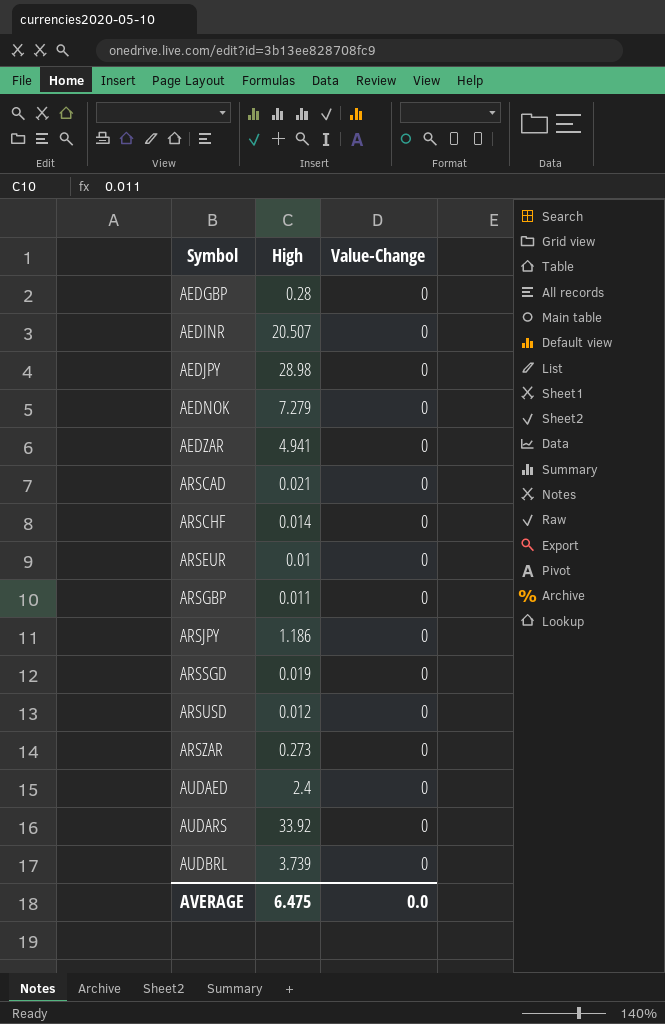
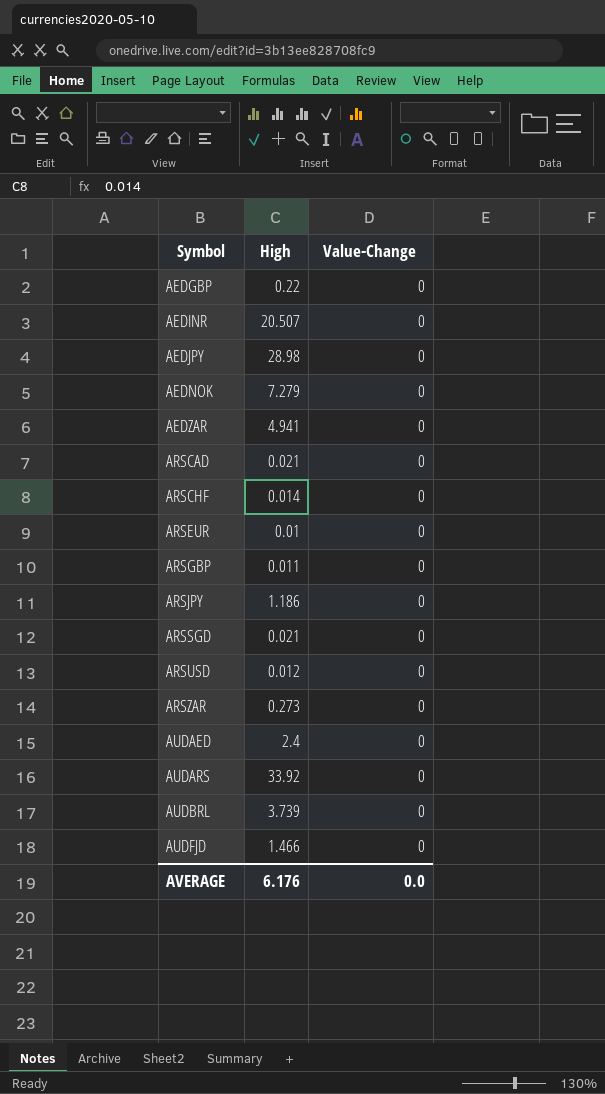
AEDGBP | High: 0.28 -> 0.22
ARSSGD | High: 0.019 -> 0.021
row AUDFJD: none -> 1.466 | 0
AVERAGE | High: 6.475 -> 6.176

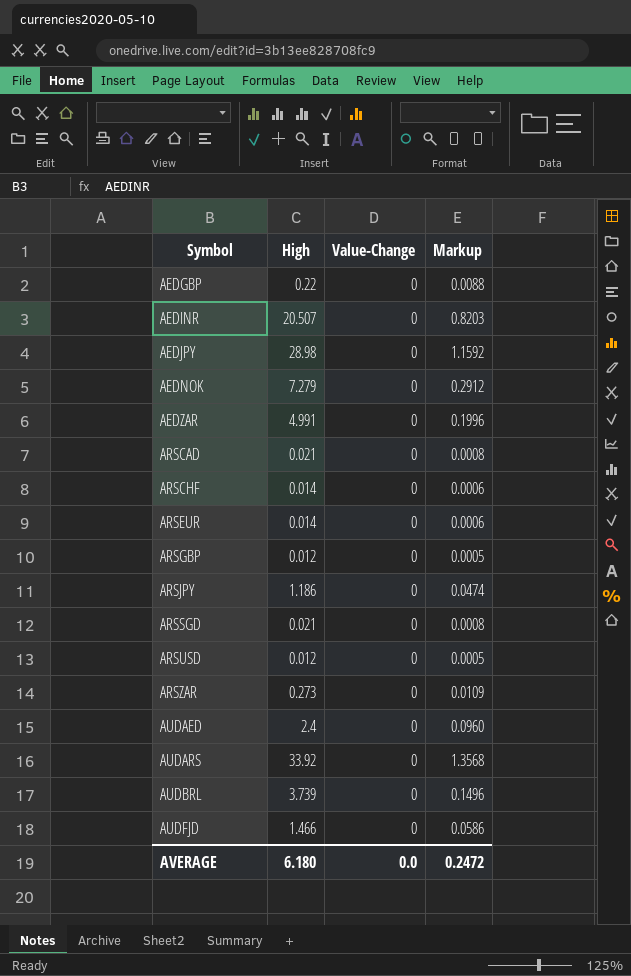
column Markup | formula: none -> [High] * 0.04
AEDZAR | High: 4.941 -> 4.991
ARSEUR | High: 0.01 -> 0.014
ARSGBP | High: 0.011 -> 0.012
AVERAGE | High: 6.176 -> 6.180

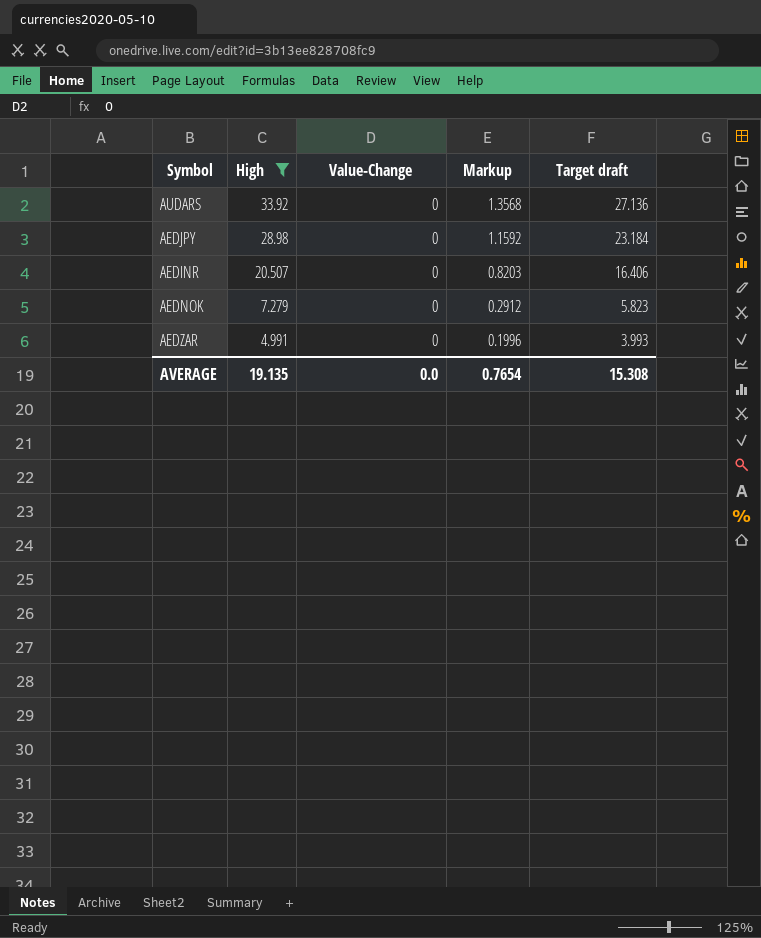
filter: none -> High >= 4.991
row order: Symbol ascending -> High descending
column Target draft | formula: none -> [High] * 0.8
AVERAGE | High: 6.180 -> 19.135
AVERAGE | Markup: 0.2472 -> 0.7654

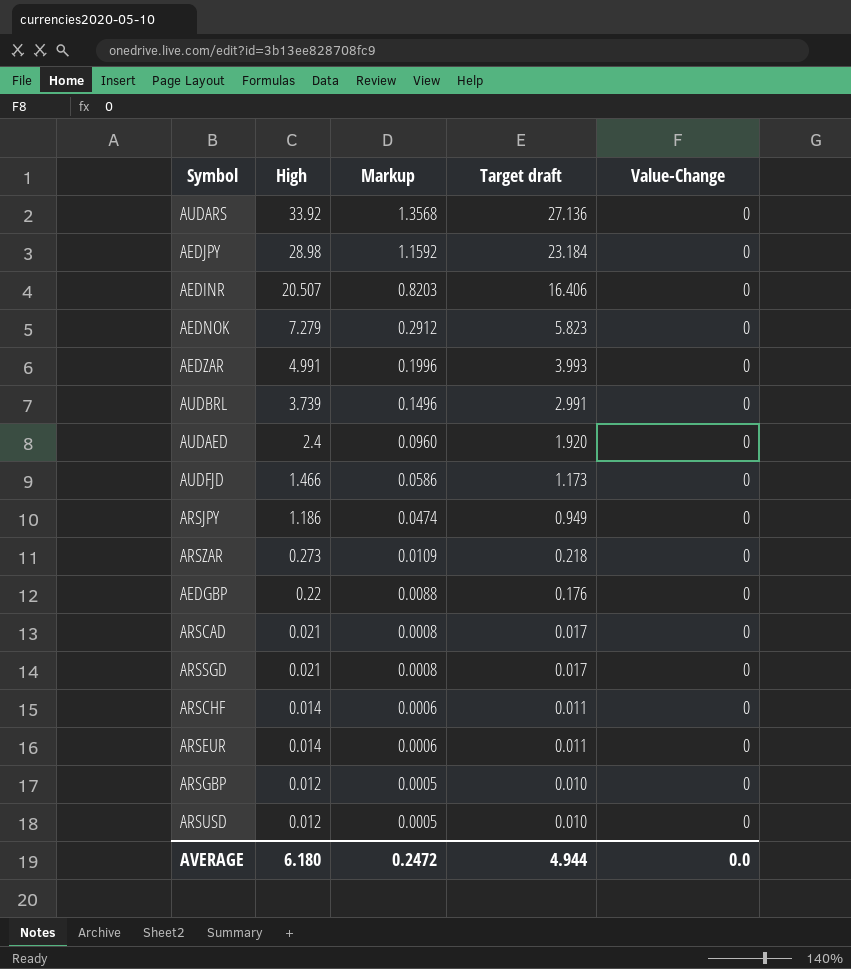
filter: High >= 4.991 -> none
column Value-Change | position: 3 -> 5
AVERAGE | High: 19.135 -> 6.180
AVERAGE | Markup: 0.7654 -> 0.2472
AVERAGE | Target draft: 15.308 -> 4.944

